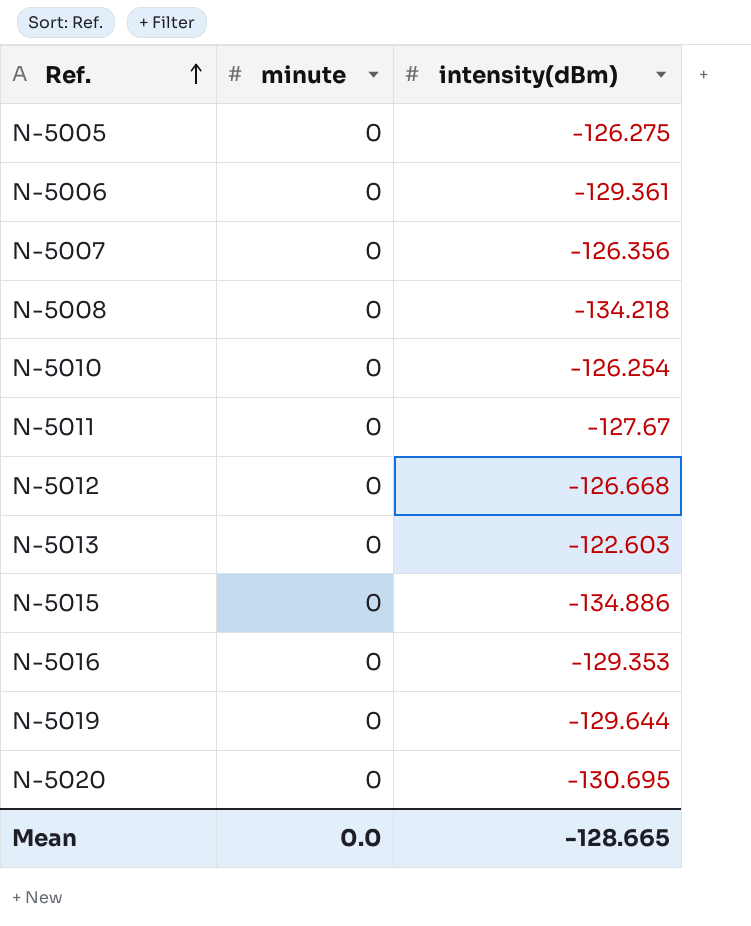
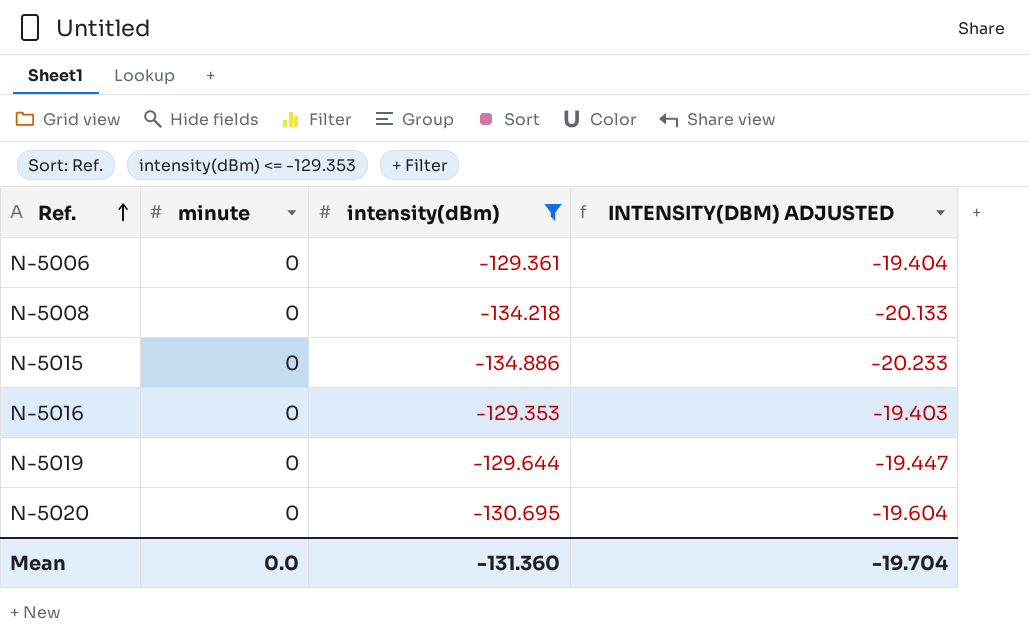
filter: none -> intensity(dBm) <= -129.353
column INTENSITY(DBM) ADJUSTED | formula: none -> [intensity(dBm)] * 0.15
Mean | intensity(dBm): -128.665 -> -131.360

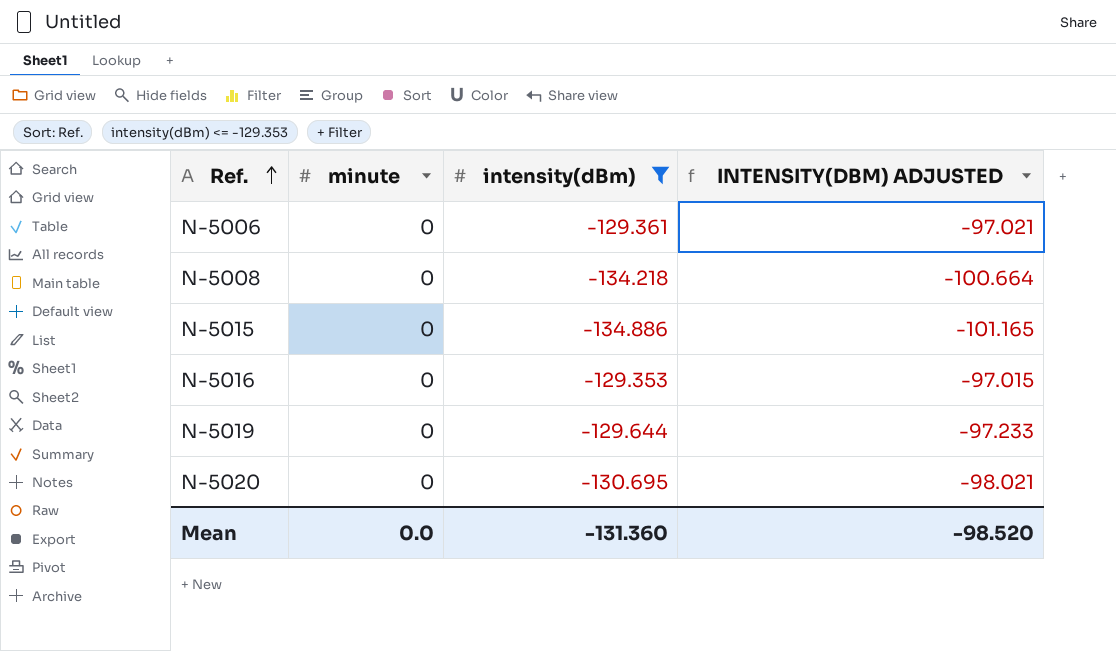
column INTENSITY(DBM) ADJUSTED | formula: [intensity(dBm)] * 0.15 -> [intensity(dBm)] * 0.75
Mean | INTENSITY(DBM) ADJUSTED: -19.704 -> -98.520

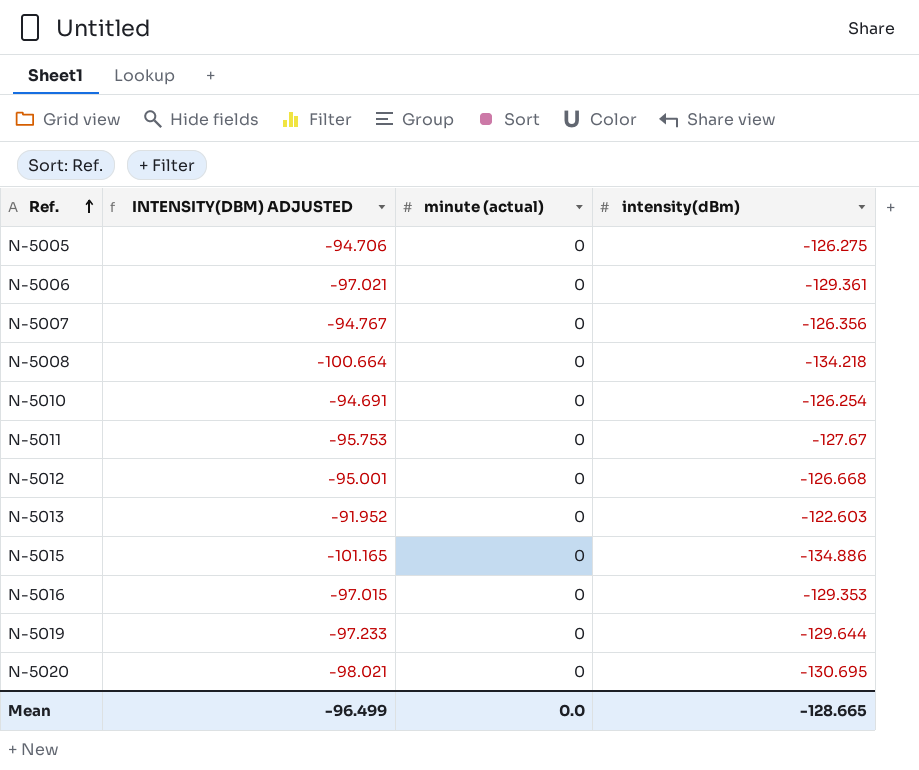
filter: intensity(dBm) <= -129.353 -> none
column INTENSITY(DBM) ADJUSTED | position: 4 -> 2
column name: minute -> minute (actual)
Mean | INTENSITY(DBM) ADJUSTED: -98.520 -> -96.499
Mean | intensity(dBm): -131.360 -> -128.665

